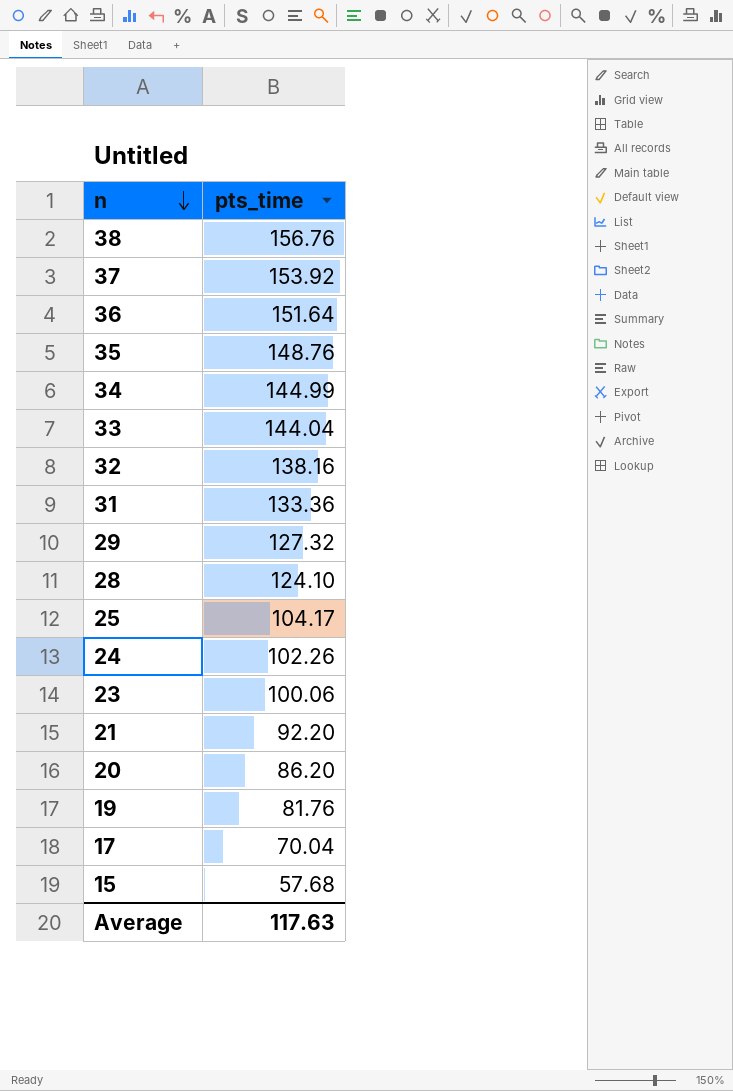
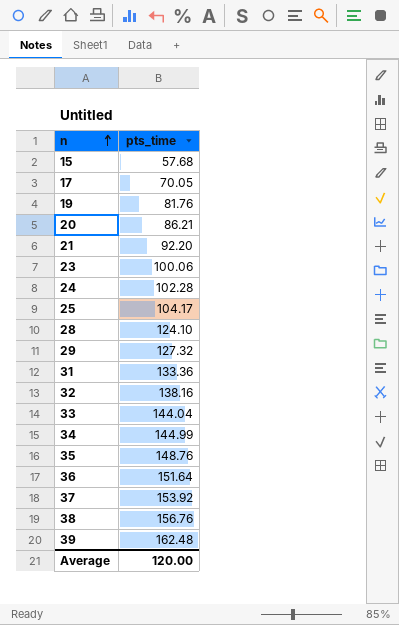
row order: n descending -> n ascending
17 | pts_time: 70.04 -> 70.05
20 | pts_time: 86.20 -> 86.21
24 | pts_time: 102.26 -> 102.28
row 39: none -> 162.48
Average | pts_time: 117.63 -> 120.00

